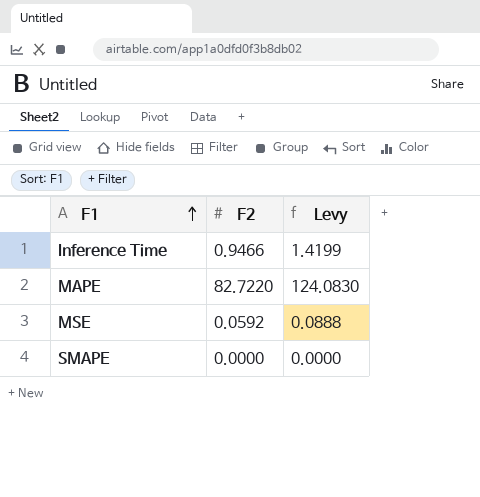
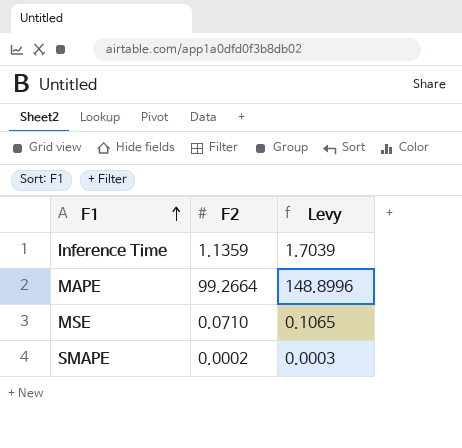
Inference Time | F2: 0.9466 -> 1.1359
Inference Time | Levy: 1.4199 -> 1.7039
MAPE | F2: 82.7220 -> 99.2664
MAPE | Levy: 124.0830 -> 148.8996
MSE | F2: 0.0592 -> 0.0710
MSE | Levy: 0.0888 -> 0.1065
SMAPE | F2: 0.0000 -> 0.0002
SMAPE | Levy: 0.0000 -> 0.0003

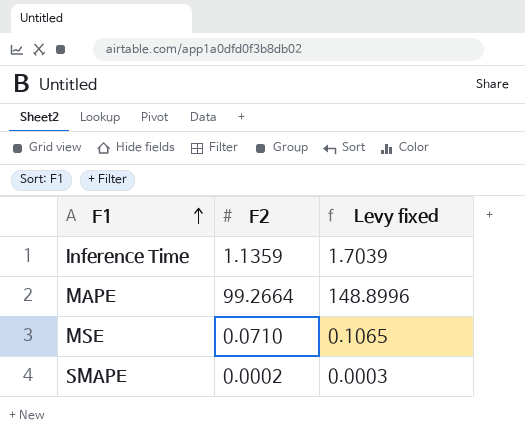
column name: Levy -> Levy fixed

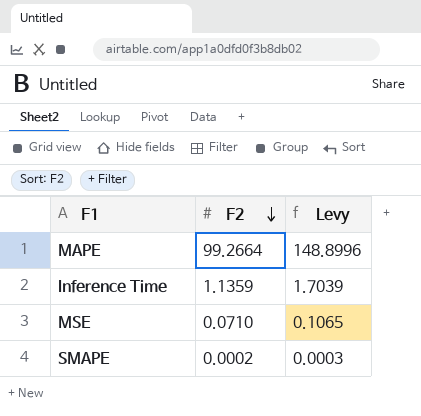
row order: F1 ascending -> F2 descending
column name: Levy fixed -> Levy

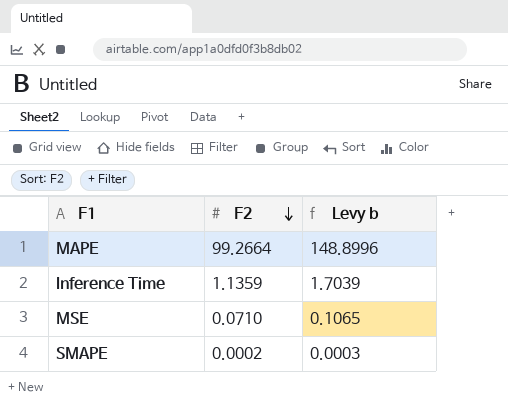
column name: Levy -> Levy b

